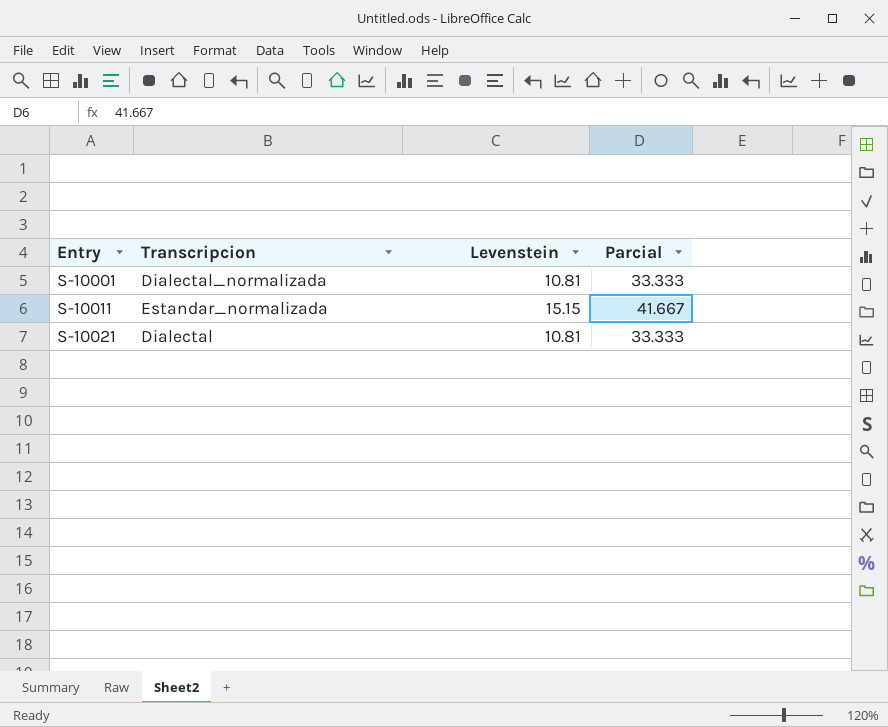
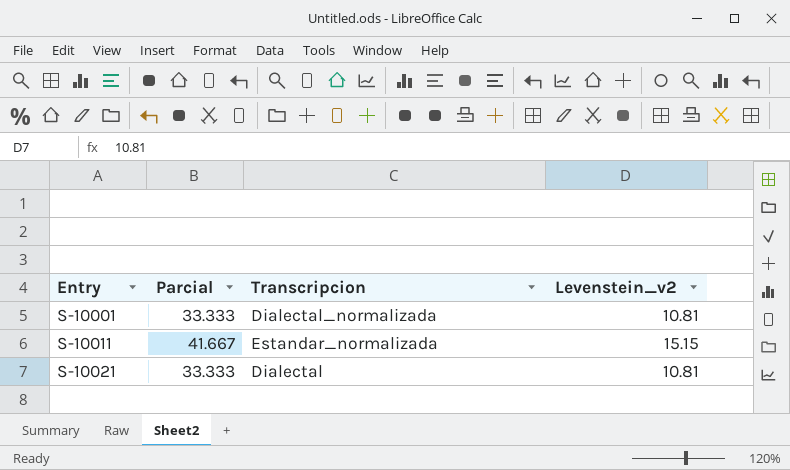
column Parcial | position: 4 -> 2
column name: Levenstein -> Levenstein_v2

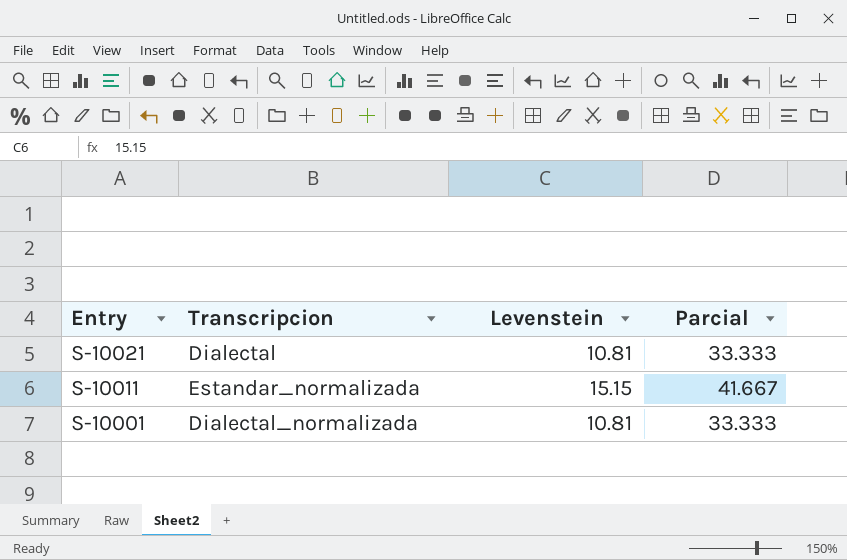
row order: Entry ascending -> Entry descending
column name: Levenstein_v2 -> Levenstein
column Parcial | position: 2 -> 4

